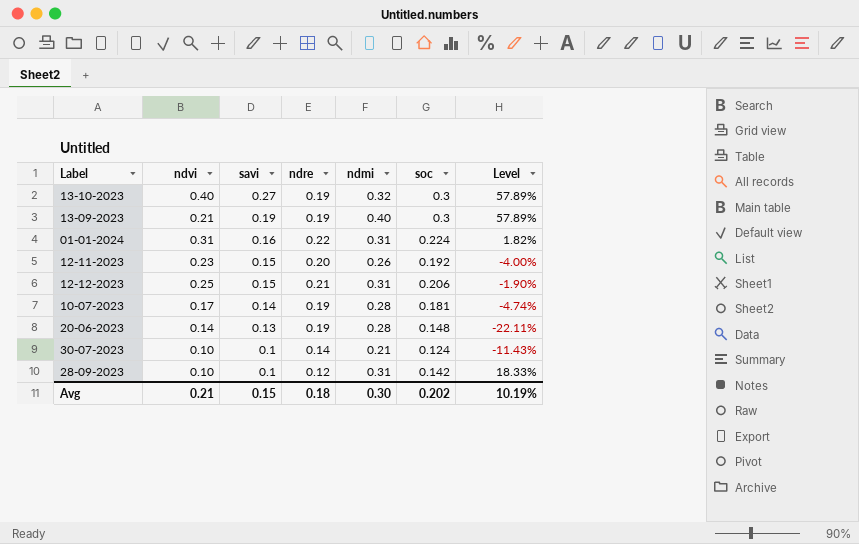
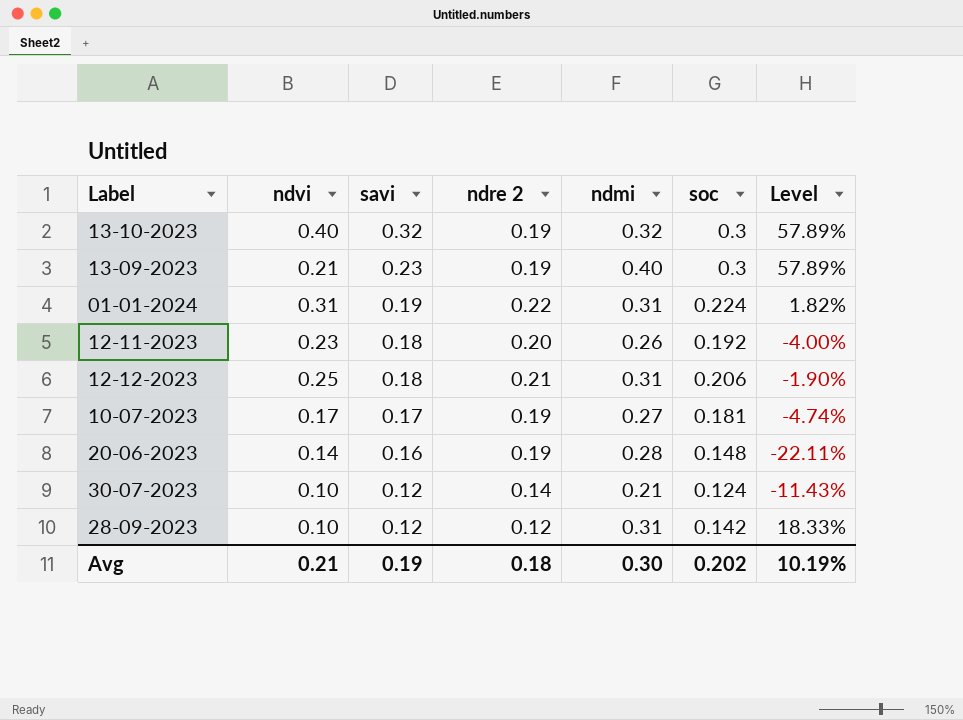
column name: ndre -> ndre 2
13-10-2023 | savi: 0.27 -> 0.32
13-09-2023 | savi: 0.19 -> 0.23
01-01-2024 | savi: 0.16 -> 0.19
12-11-2023 | savi: 0.15 -> 0.18
12-12-2023 | savi: 0.15 -> 0.18
10-07-2023 | savi: 0.14 -> 0.17
10-07-2023 | ndmi: 0.28 -> 0.27
20-06-2023 | savi: 0.13 -> 0.16
30-07-2023 | savi: 0.1 -> 0.12
28-09-2023 | savi: 0.1 -> 0.12
Avg | savi: 0.15 -> 0.19

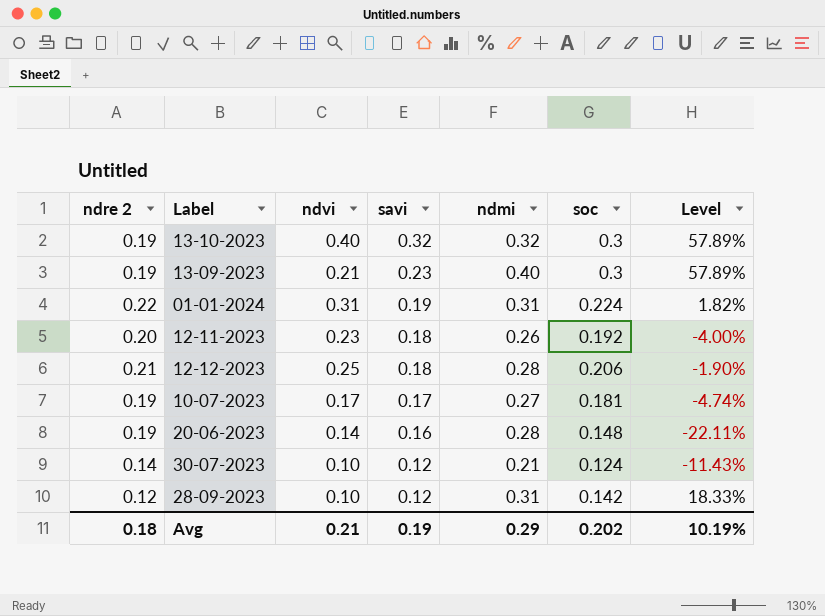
column ndre 2 | position: 4 -> 1
12-12-2023 | ndmi: 0.31 -> 0.28
Avg | ndmi: 0.30 -> 0.29

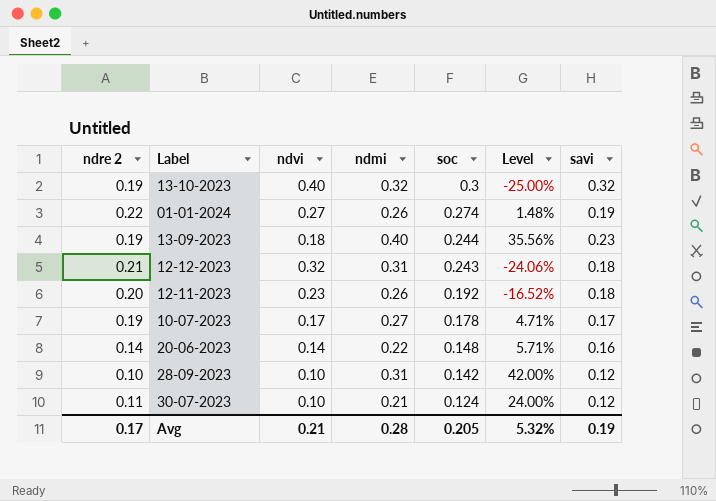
row order: savi descending -> soc descending
column Level | formula: ([soc] - [ndre 2]) / [ndre 2] -> ([soc] - [ndvi]) / [ndvi]
column savi | position: 4 -> 7
01-01-2024 | ndvi: 0.31 -> 0.27
01-01-2024 | ndmi: 0.31 -> 0.26
01-01-2024 | soc: 0.224 -> 0.274
13-09-2023 | ndvi: 0.21 -> 0.18
13-09-2023 | soc: 0.3 -> 0.244
12-12-2023 | ndvi: 0.25 -> 0.32
12-12-2023 | ndmi: 0.28 -> 0.31
12-12-2023 | soc: 0.206 -> 0.243
10-07-2023 | soc: 0.181 -> 0.178
20-06-2023 | ndre 2: 0.19 -> 0.14
20-06-2023 | ndmi: 0.28 -> 0.22
28-09-2023 | ndre 2: 0.12 -> 0.10
30-07-2023 | ndre 2: 0.14 -> 0.11
Avg | ndre 2: 0.18 -> 0.17
Avg | ndmi: 0.29 -> 0.28
Avg | soc: 0.202 -> 0.205
Avg | Level: 10.19% -> 5.32%

